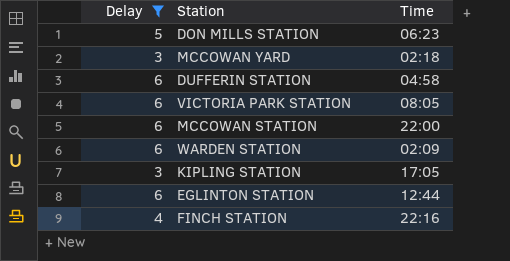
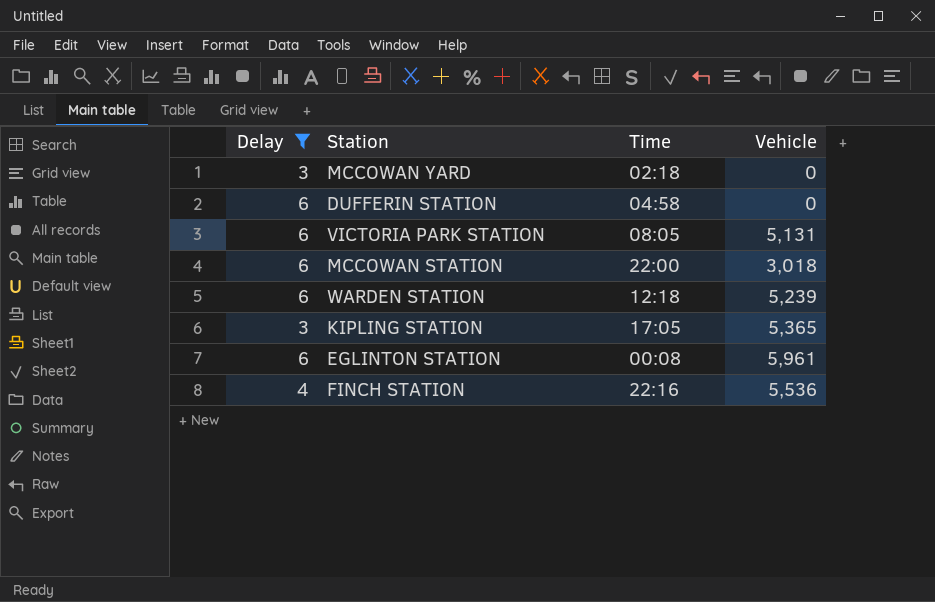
column Vehicle | position: none -> 4
row DON MILLS STATION: 5 | 06:23 -> none
WARDEN STATION | Time: 02:09 -> 12:18
EGLINTON STATION | Time: 12:44 -> 00:08

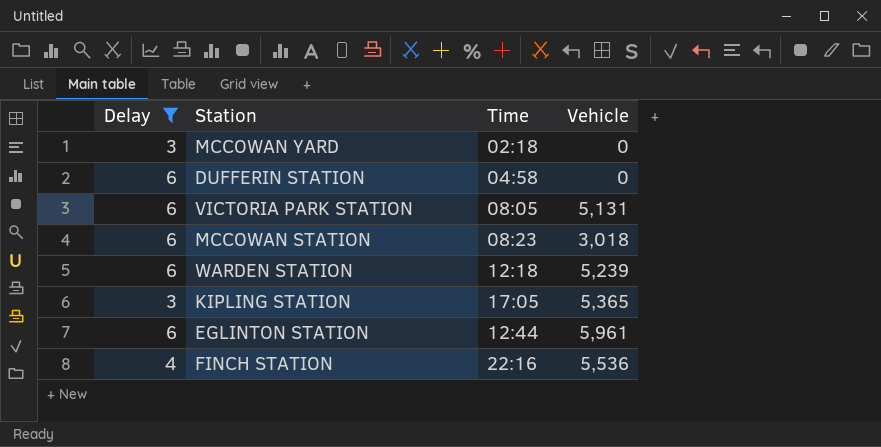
MCCOWAN STATION | Time: 22:00 -> 08:23
EGLINTON STATION | Time: 00:08 -> 12:44

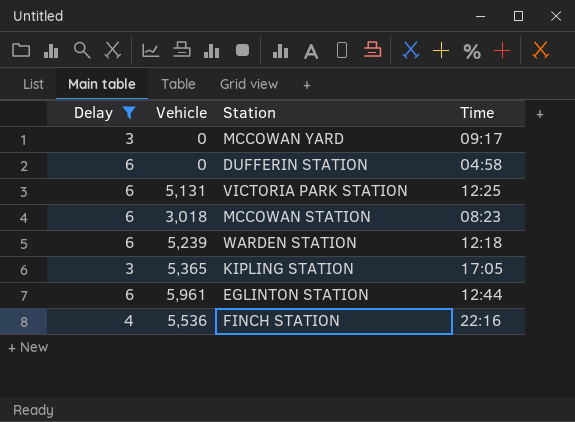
column Vehicle | position: 4 -> 2
MCCOWAN YARD | Time: 02:18 -> 09:17
VICTORIA PARK STATION | Time: 08:05 -> 12:25

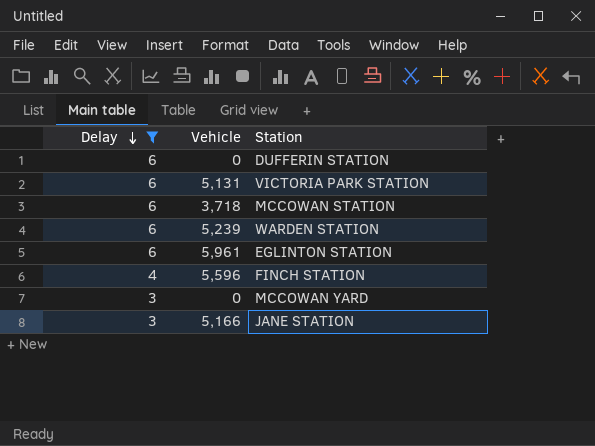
row order: none -> Delay descending
column Time | position: 4 -> none
row KIPLING STATION: 3 | 5,365 | 17:05 -> none
MCCOWAN STATION | Vehicle: 3,018 -> 3,718
FINCH STATION | Vehicle: 5,536 -> 5,596
row JANE STATION: none -> 3 | 5,166

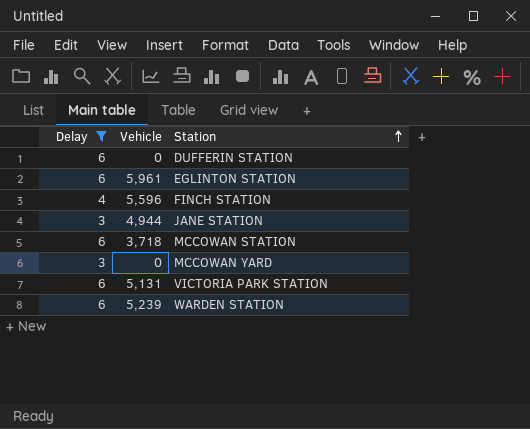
row order: Delay descending -> Station ascending
JANE STATION | Vehicle: 5,166 -> 4,944

